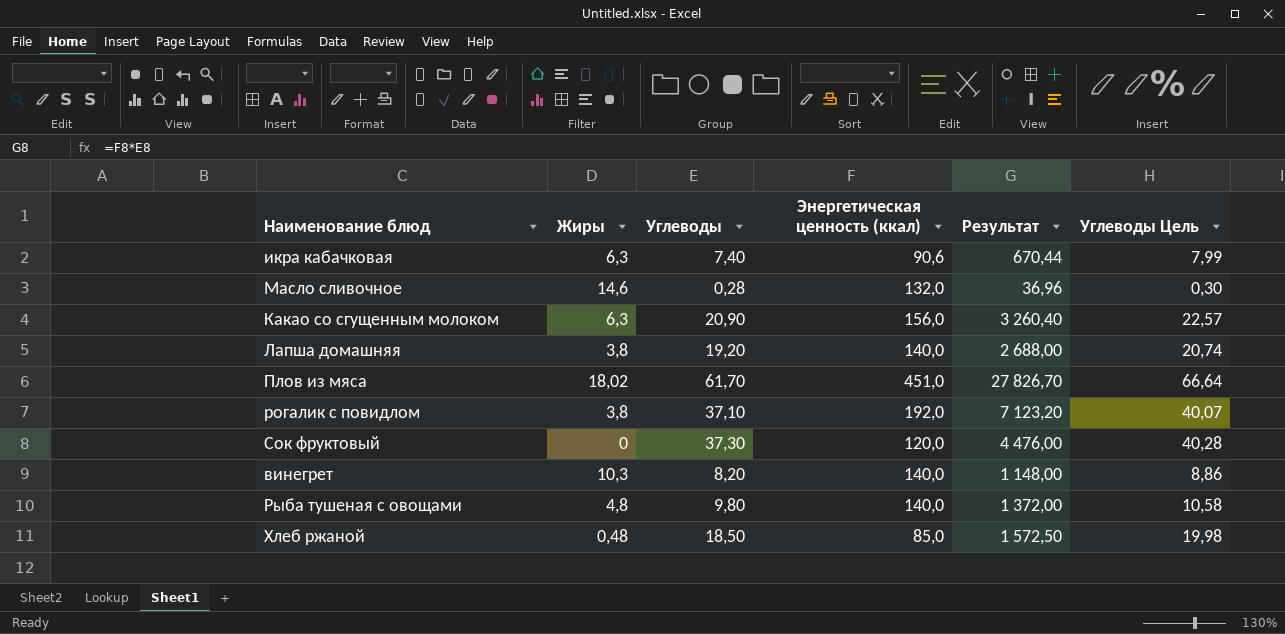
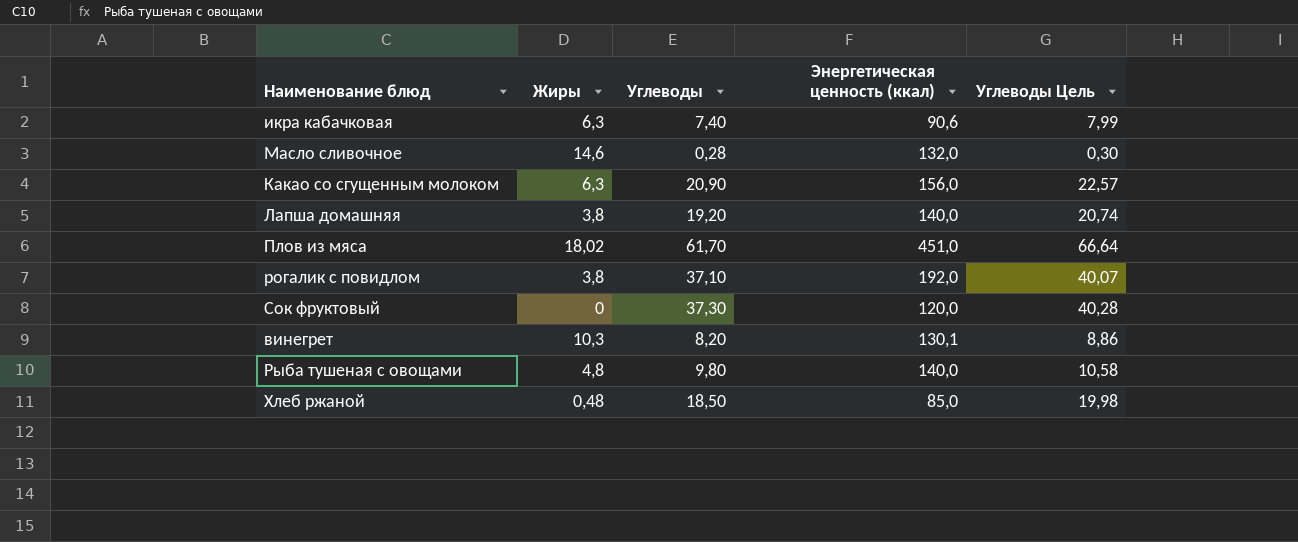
column Результат | formula: [Углеводы] * [Энергетическая ценность (ккал)] -> none
винегрет | Энергетическая ценность (ккал): 140,0 -> 130,1

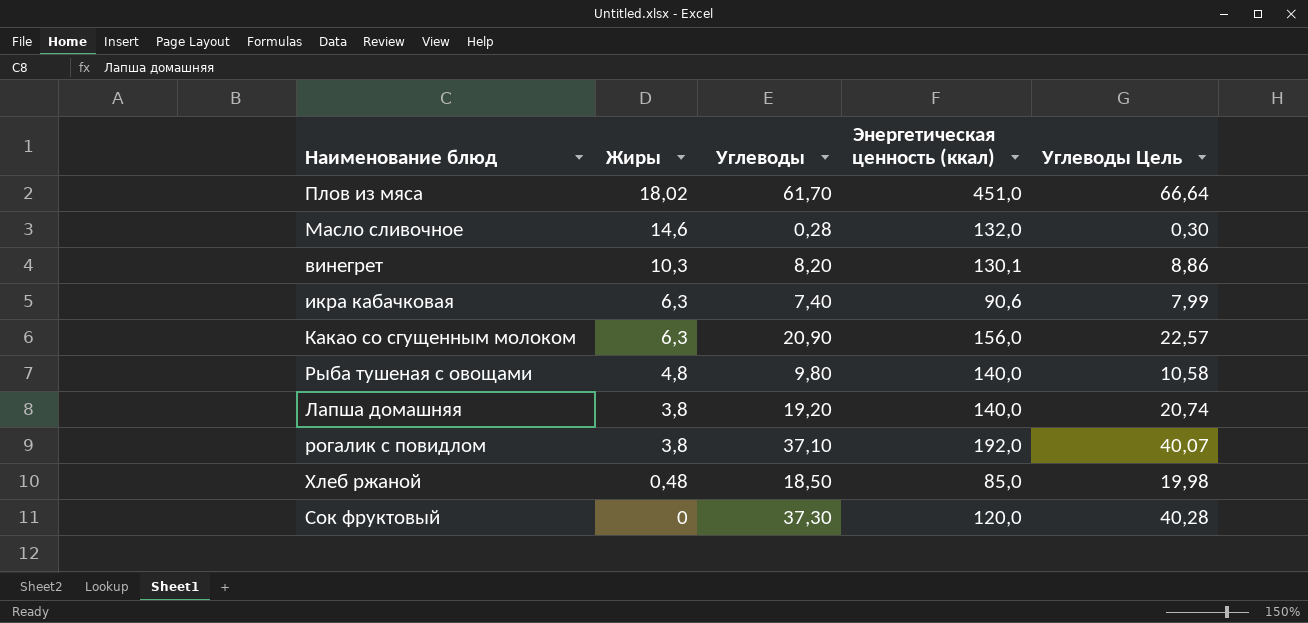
row order: none -> Жиры descending

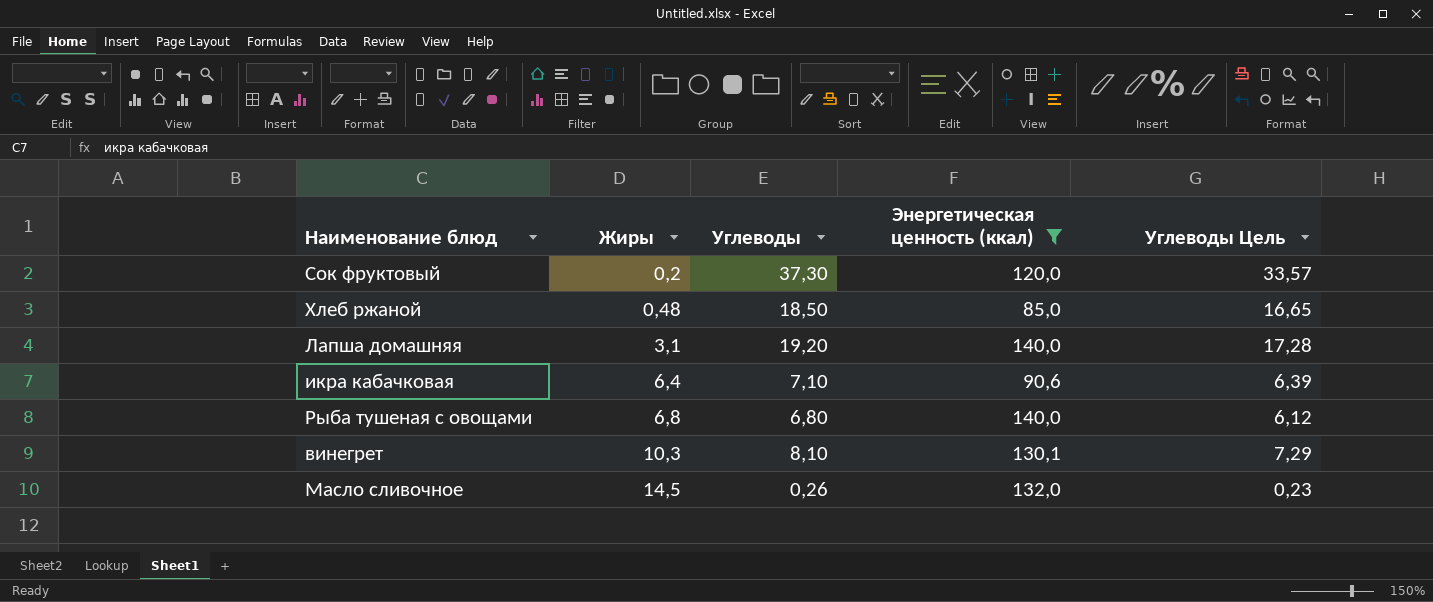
filter: none -> Энергетическая ценность (ккал) <= 140,0
row order: Жиры descending -> Жиры ascending
column Углеводы Цель | formula: [Углеводы] * 1,08 -> [Углеводы] * 0,9
Сок фруктовый | Жиры: 0 -> 0,2
Лапша домашняя | Жиры: 3,8 -> 3,1
икра кабачковая | Жиры: 6,3 -> 6,4
икра кабачковая | Углеводы: 7,40 -> 7,10
Рыба тушеная с овощами | Жиры: 4,8 -> 6,8
Рыба тушеная с овощами | Углеводы: 9,80 -> 6,80
винегрет | Углеводы: 8,20 -> 8,10
Масло сливочное | Жиры: 14,6 -> 14,5
Масло сливочное | Углеводы: 0,28 -> 0,26

